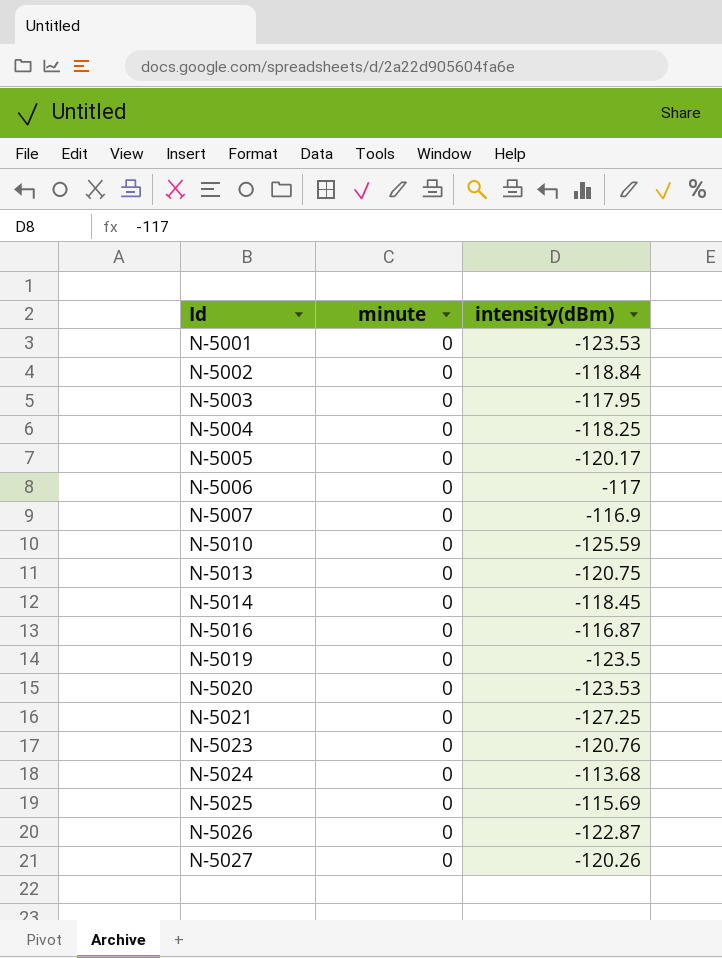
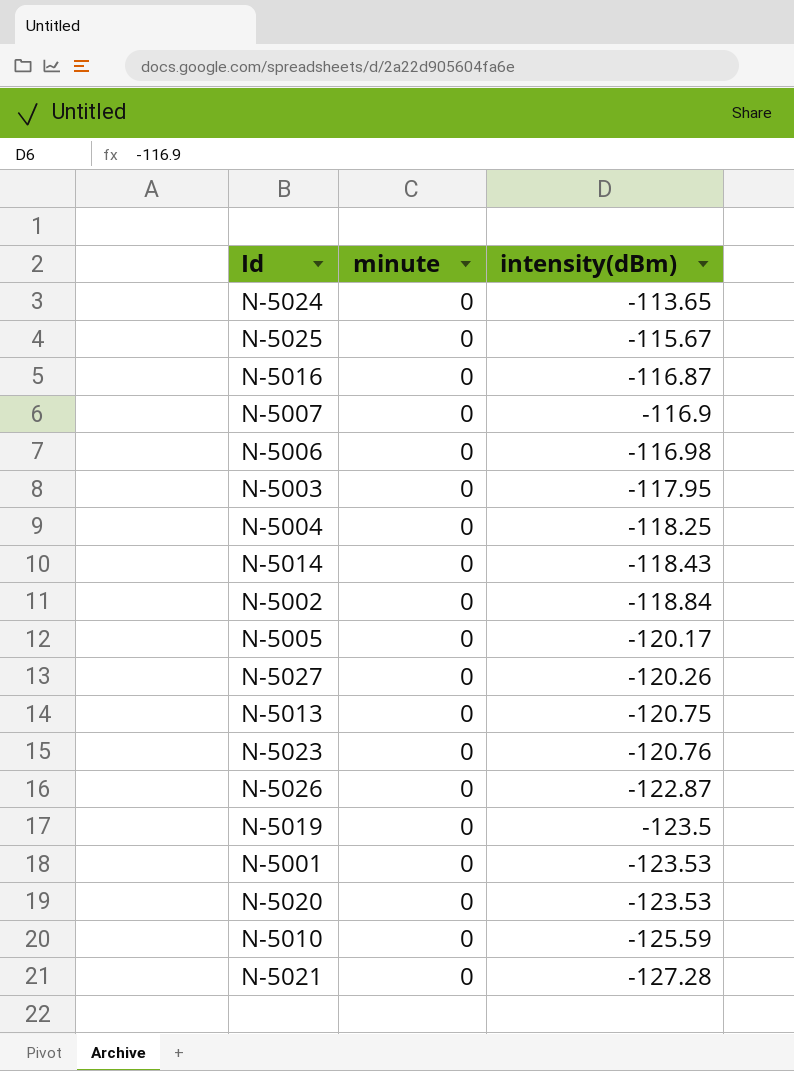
row order: Id ascending -> intensity(dBm) descending
N-5024 | intensity(dBm): -113.68 -> -113.65
N-5025 | intensity(dBm): -115.69 -> -115.67
N-5006 | intensity(dBm): -117 -> -116.98
N-5014 | intensity(dBm): -118.45 -> -118.43
N-5021 | intensity(dBm): -127.25 -> -127.28

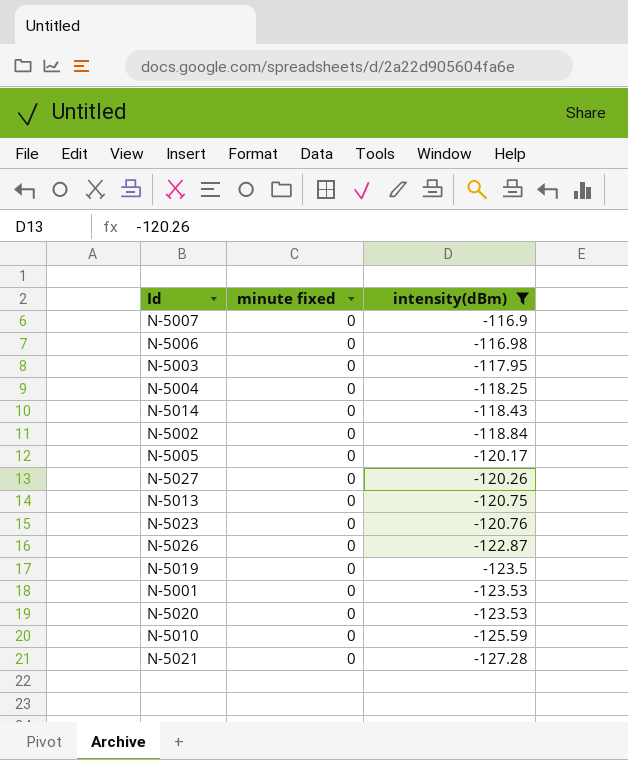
filter: none -> intensity(dBm) <= -116.9
column name: minute -> minute fixed

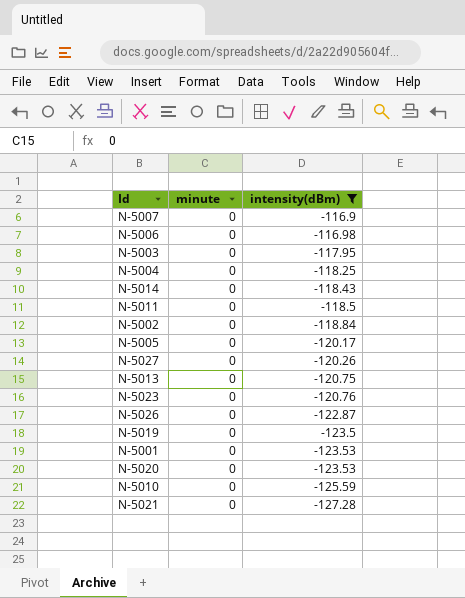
column name: minute fixed -> minute
row N-5011: none -> 0 | -118.5

